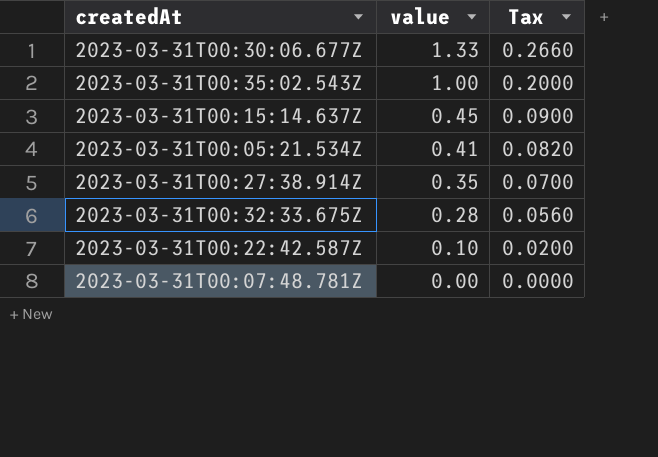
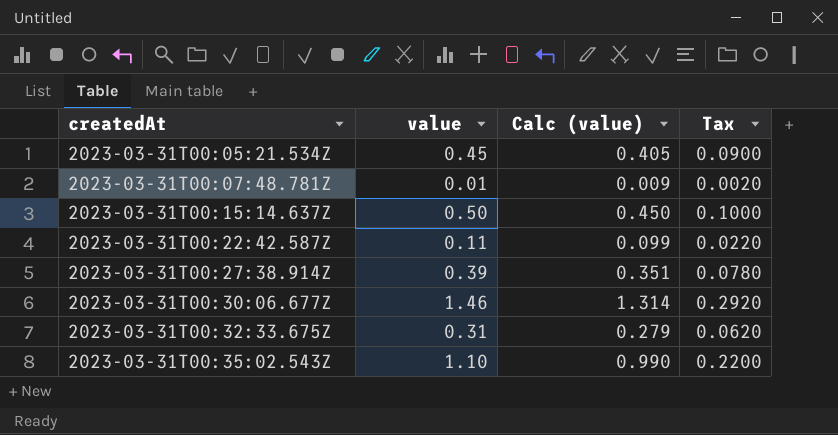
row order: value descending -> createdAt ascending
column Calc (value) | formula: none -> [value] * 0.9
2023-03-31T00:05:21.534Z | value: 0.41 -> 0.45
2023-03-31T00:05:21.534Z | Tax: 0.0820 -> 0.0900
2023-03-31T00:07:48.781Z | value: 0.00 -> 0.01
2023-03-31T00:07:48.781Z | Tax: 0.0000 -> 0.0020
2023-03-31T00:15:14.637Z | value: 0.45 -> 0.50
2023-03-31T00:15:14.637Z | Tax: 0.0900 -> 0.1000
2023-03-31T00:22:42.587Z | value: 0.10 -> 0.11
2023-03-31T00:22:42.587Z | Tax: 0.0200 -> 0.0220
2023-03-31T00:27:38.914Z | value: 0.35 -> 0.39
2023-03-31T00:27:38.914Z | Tax: 0.0700 -> 0.0780
2023-03-31T00:30:06.677Z | value: 1.33 -> 1.46
2023-03-31T00:30:06.677Z | Tax: 0.2660 -> 0.2920
2023-03-31T00:32:33.675Z | value: 0.28 -> 0.31
2023-03-31T00:32:33.675Z | Tax: 0.0560 -> 0.0620
2023-03-31T00:35:02.543Z | value: 1.00 -> 1.10
2023-03-31T00:35:02.543Z | Tax: 0.2000 -> 0.2200

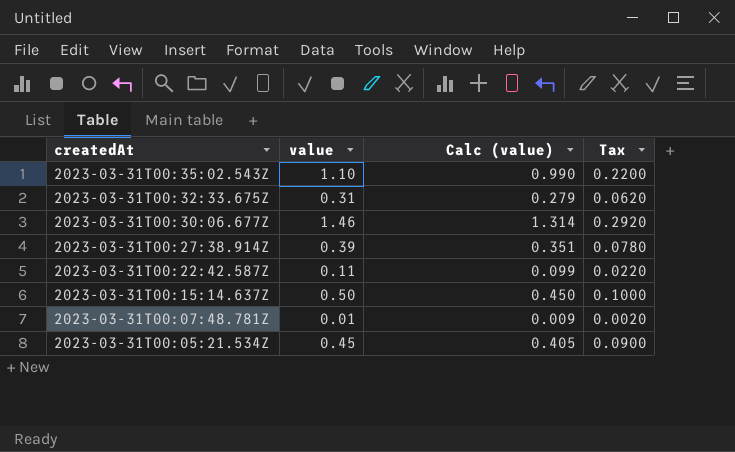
row order: createdAt ascending -> createdAt descending

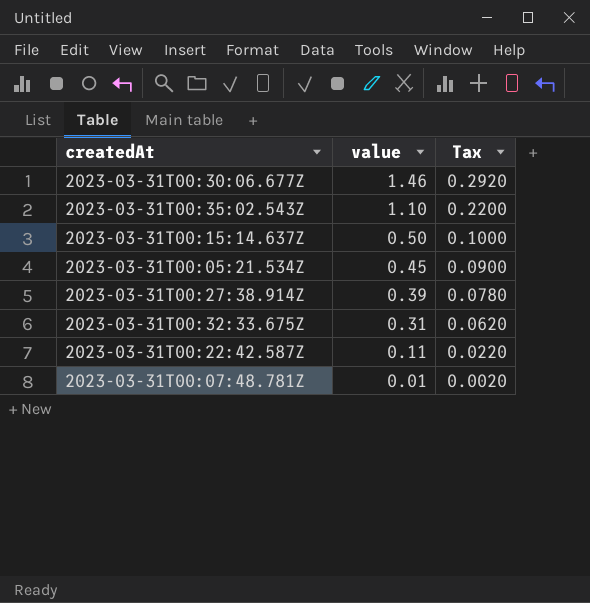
row order: createdAt descending -> value descending
column Calc (value) | formula: [value] * 0.9 -> none

